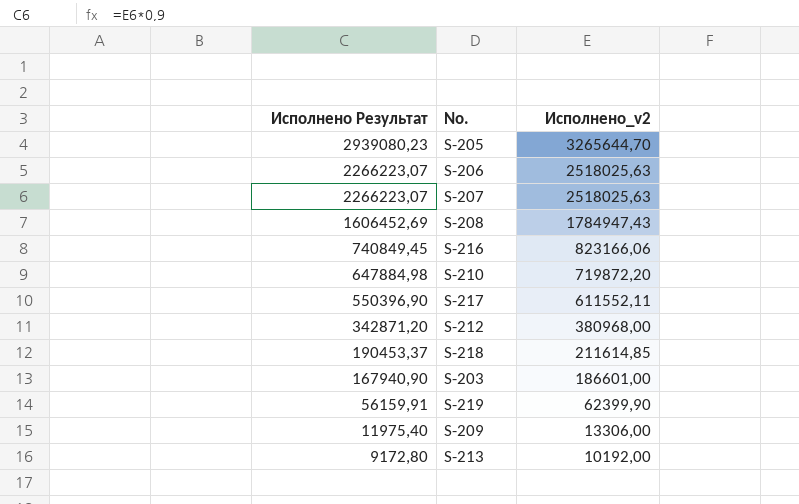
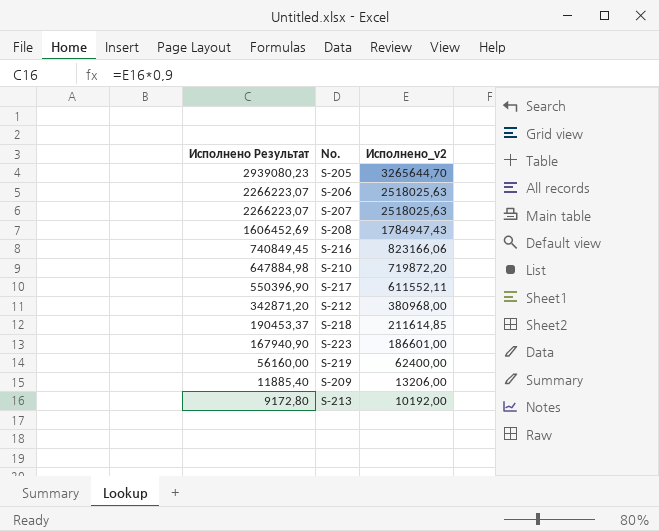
row S-203: 167940,90 | 186601,00 -> none
row S-223: none -> 167940,90 | 186601,00
S-219 | Исполнено Результат: 56159,91 -> 56160,00
S-219 | Исполнено_v2: 62399,90 -> 62400,00
S-209 | Исполнено Результат: 11975,40 -> 11885,40
S-209 | Исполнено_v2: 13306,00 -> 13206,00

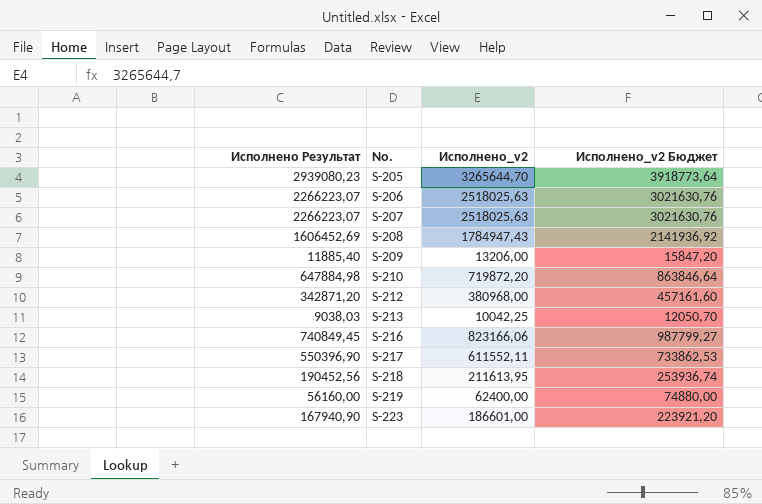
row order: Исполнено Результат descending -> No. ascending
column Исполнено_v2 Бюджет | formula: none -> [Исполнено_v2] * 1,2
S-213 | Исполнено Результат: 9172,80 -> 9038,03
S-213 | Исполнено_v2: 10192,00 -> 10042,25
S-218 | Исполнено Результат: 190453,37 -> 190452,56
S-218 | Исполнено_v2: 211614,85 -> 211613,95

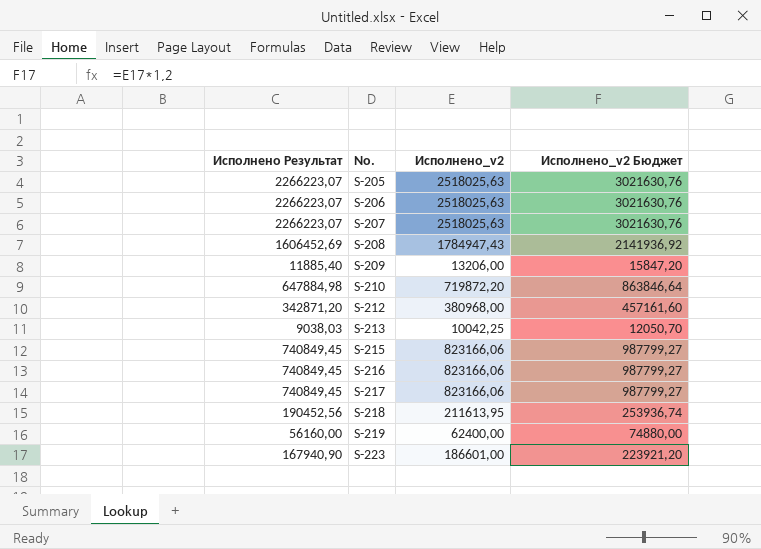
S-205 | Исполнено Результат: 2939080,23 -> 2266223,07
S-205 | Исполнено_v2: 3265644,70 -> 2518025,63
S-205 | Исполнено_v2 Бюджет: 3918773,64 -> 3021630,76
row S-215: none -> 740849,45 | 823166,06 | 987799,27
S-217 | Исполнено Результат: 550396,90 -> 740849,45
S-217 | Исполнено_v2: 611552,11 -> 823166,06
S-217 | Исполнено_v2 Бюджет: 733862,53 -> 987799,27

